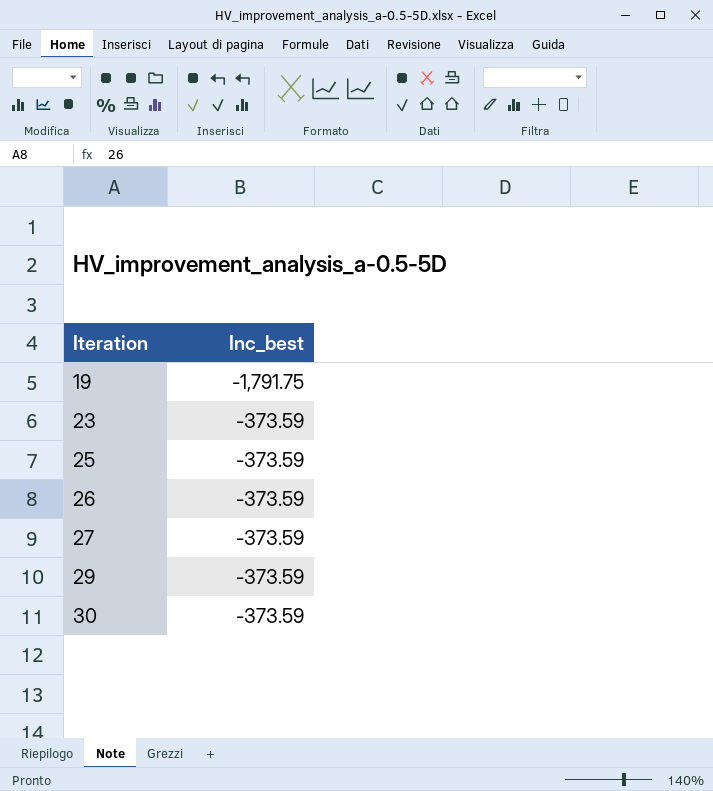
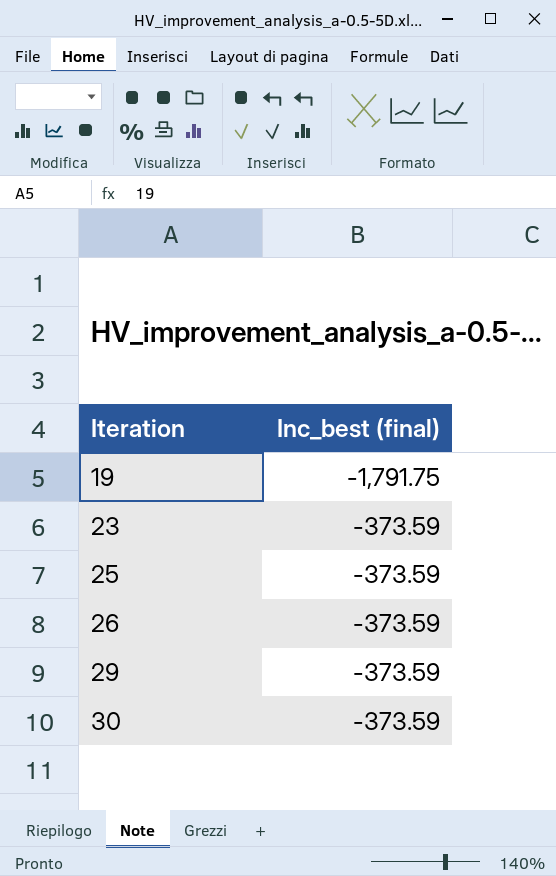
column name: Inc_best -> Inc_best (final)
row 27: -373.59 -> none

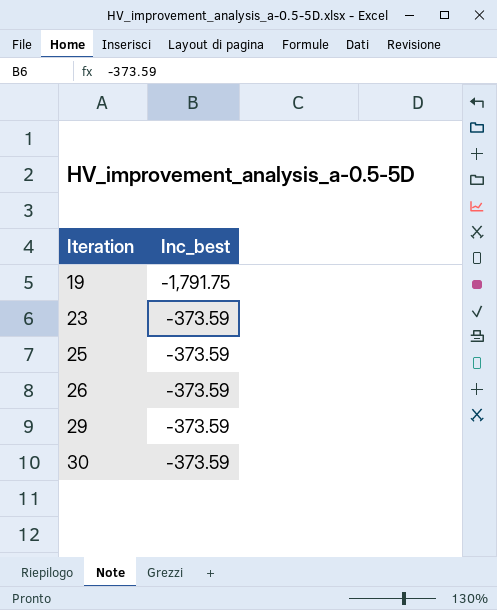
column name: Inc_best (final) -> Inc_best

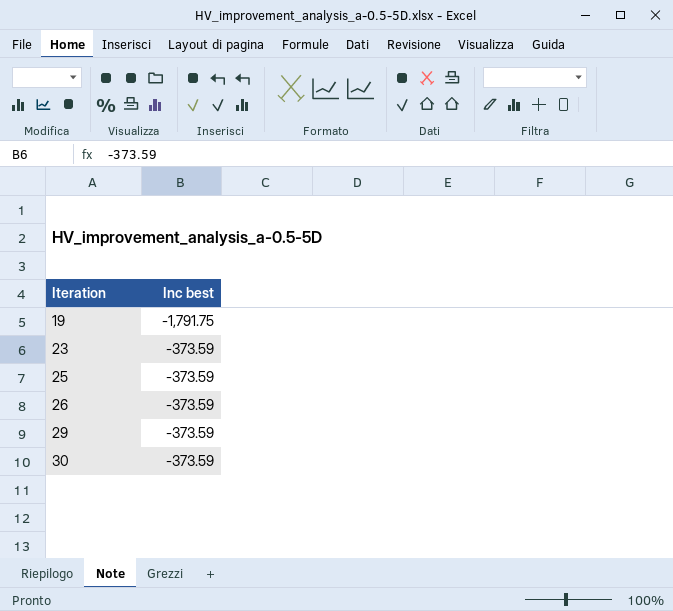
column name: Inc_best -> Inc best

